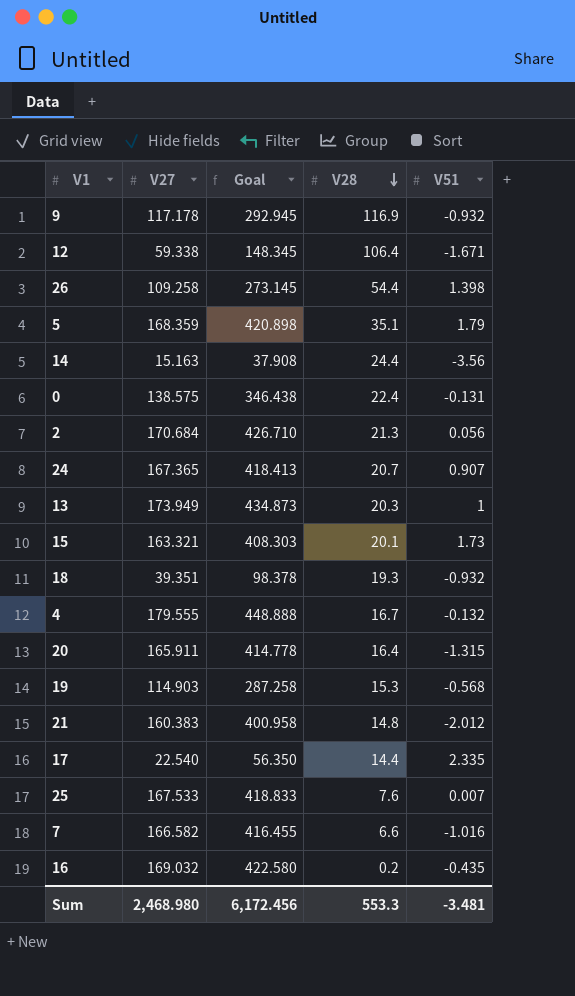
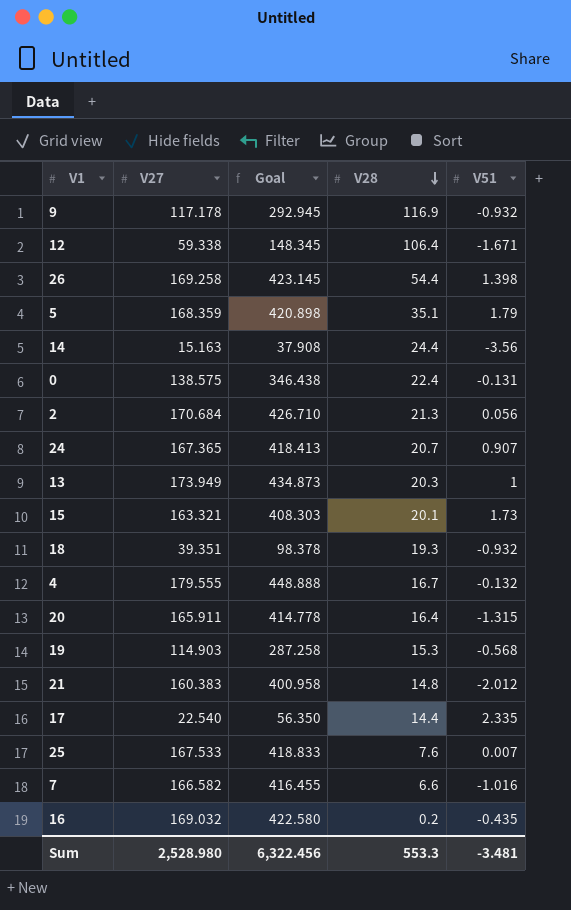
26 | V27: 109.258 -> 169.258
26 | Goal: 273.145 -> 423.145
Sum | V27: 2,468.980 -> 2,528.980
Sum | Goal: 6,172.456 -> 6,322.456

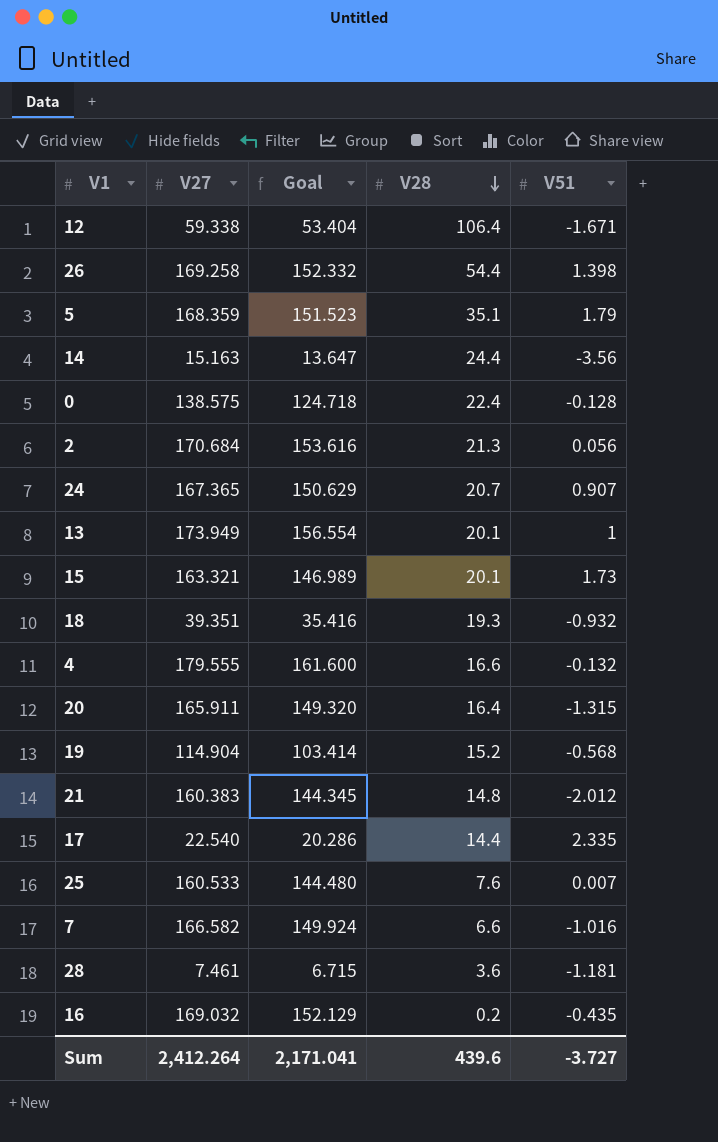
column Goal | formula: [V27] * 2.5 -> [V27] * 0.9
row 9: 117.178 | 292.945 | 116.9 | -0.932 -> none
0 | V51: -0.131 -> -0.128
13 | V28: 20.3 -> 20.1
4 | V28: 16.7 -> 16.6
19 | V27: 114.903 -> 114.904
19 | V28: 15.3 -> 15.2
25 | V27: 167.533 -> 160.533
row 28: none -> 7.461 | 6.715 | 3.6 | -1.181
Sum | V27: 2,528.980 -> 2,412.264
Sum | Goal: 6,322.456 -> 2,171.041
Sum | V28: 553.3 -> 439.6
Sum | V51: -3.481 -> -3.727

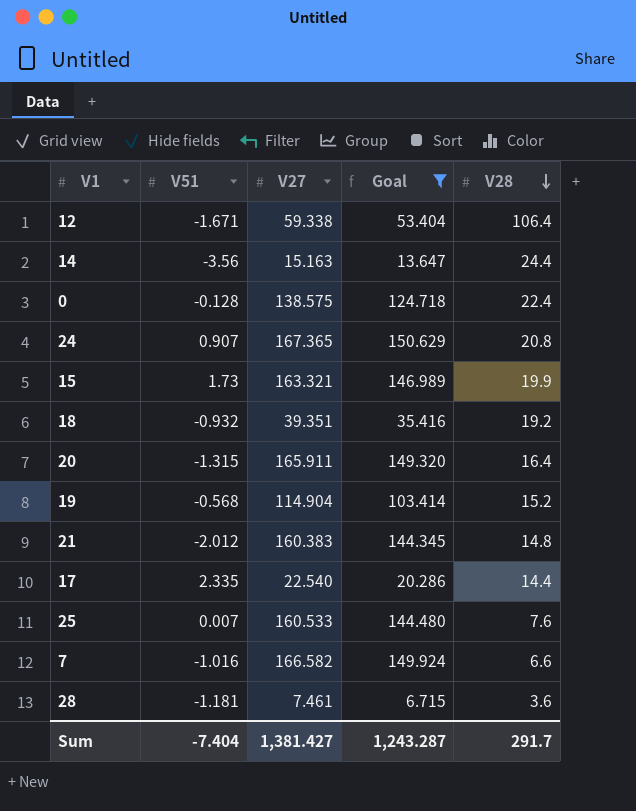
filter: none -> Goal <= 150.629
column V51 | position: 5 -> 2
24 | V28: 20.7 -> 20.8
15 | V28: 20.1 -> 19.9
18 | V28: 19.3 -> 19.2
Sum | V51: -3.727 -> -7.404
Sum | V27: 2,412.264 -> 1,381.427
Sum | Goal: 2,171.041 -> 1,243.287
Sum | V28: 439.6 -> 291.7

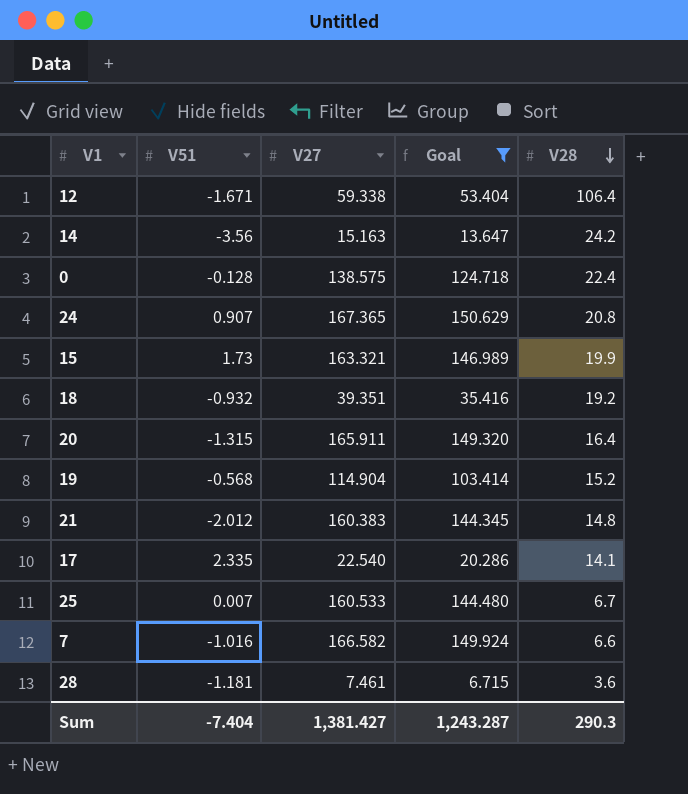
14 | V28: 24.4 -> 24.2
17 | V28: 14.4 -> 14.1
25 | V28: 7.6 -> 6.7
Sum | V28: 291.7 -> 290.3

